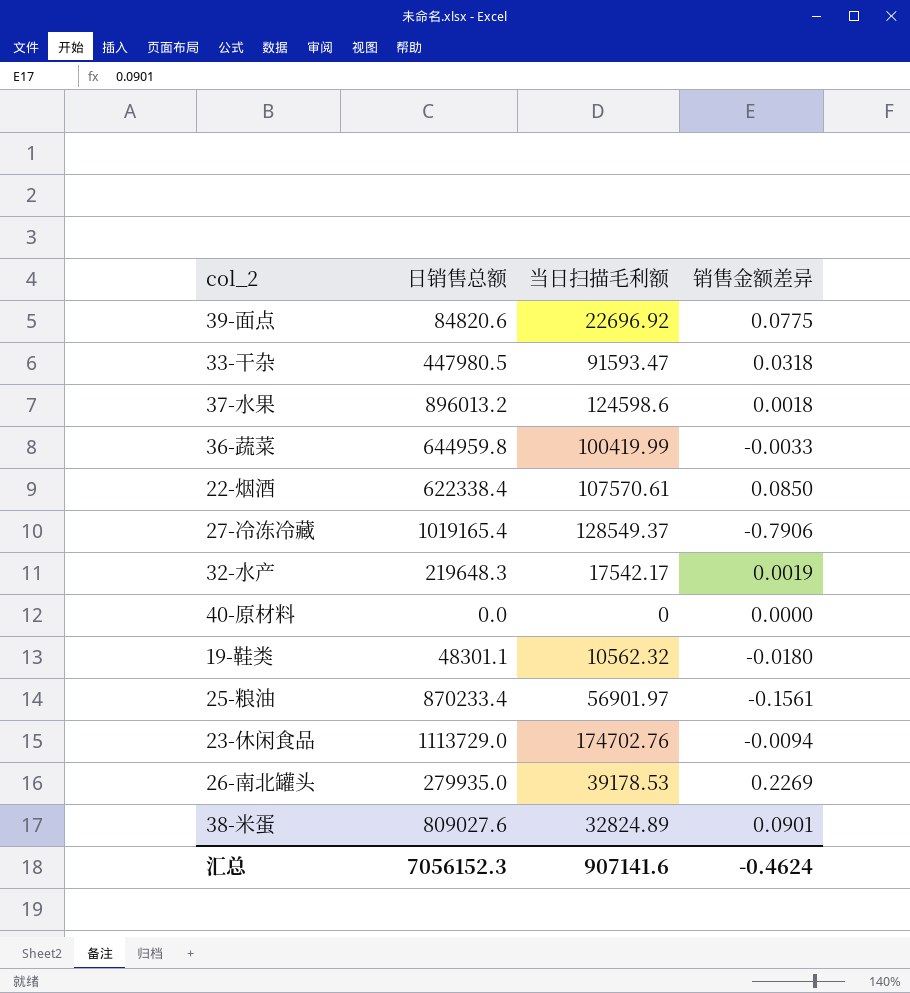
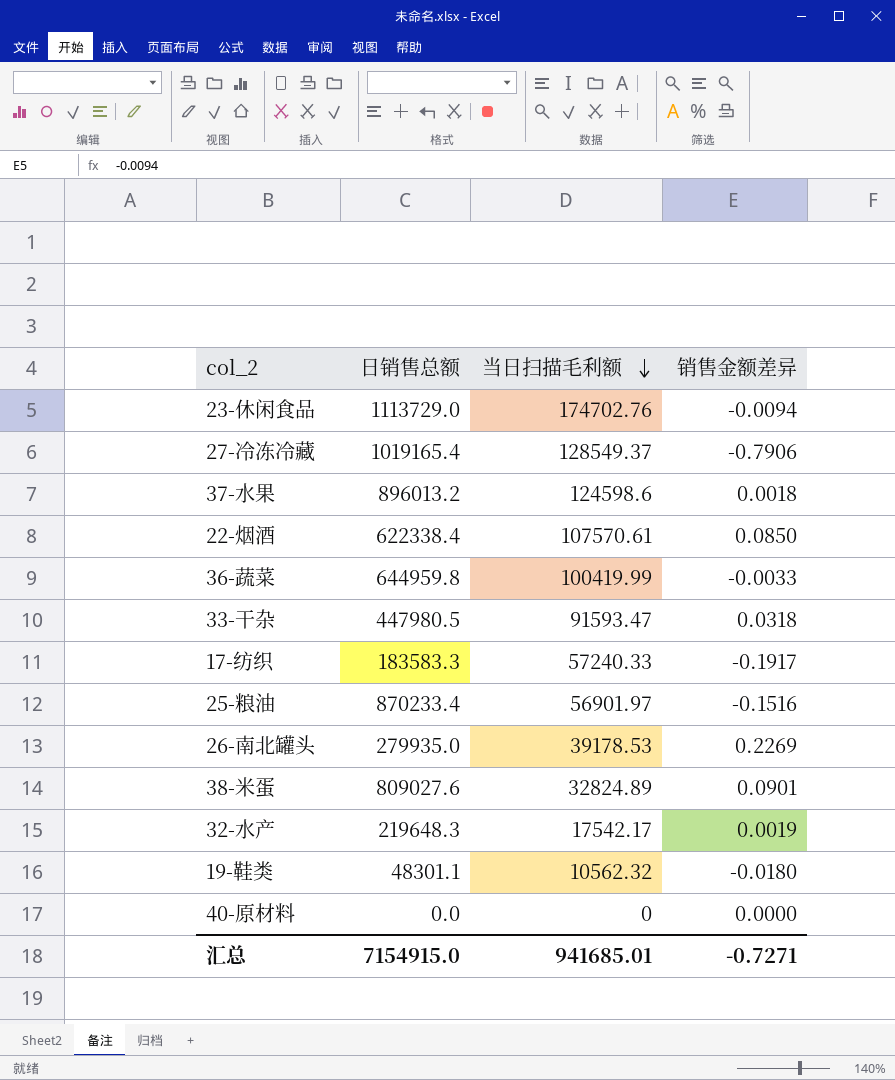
row order: none -> 当日扫描毛利额 descending
row 39-面点: 84820.6 | 22696.92 | 0.0775 -> none
row 17-纺织: none -> 183583.3 | 57240.33 | -0.1917
25-粮油 | 销售金额差异: -0.1561 -> -0.1516
汇总 | 日销售总额: 7056152.3 -> 7154915.0
汇总 | 当日扫描毛利额: 907141.6 -> 941685.01
汇总 | 销售金额差异: -0.4624 -> -0.7271

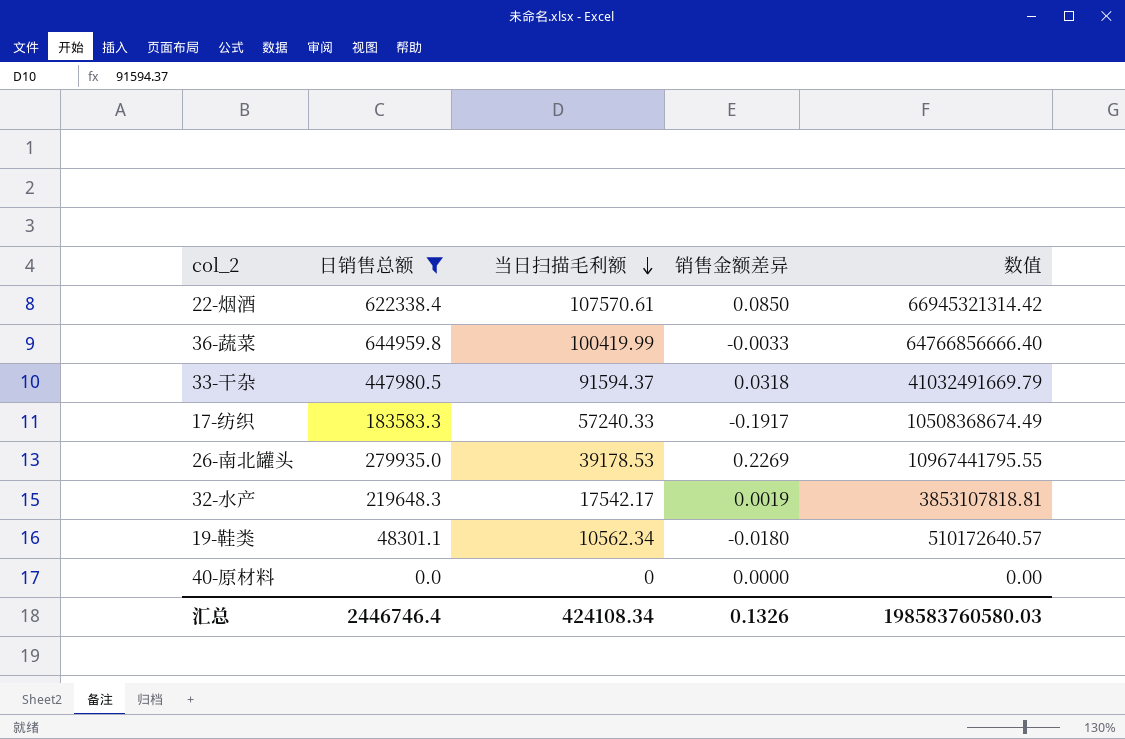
filter: none -> 日销售总额 <= 644959.8
column 数值 | formula: none -> [日销售总额] * [当日扫描毛利额]
33-干杂 | 当日扫描毛利额: 91593.47 -> 91594.37
19-鞋类 | 当日扫描毛利额: 10562.32 -> 10562.34
汇总 | 日销售总额: 7154915.0 -> 2446746.4
汇总 | 当日扫描毛利额: 941685.01 -> 424108.34
汇总 | 销售金额差异: -0.7271 -> 0.1326

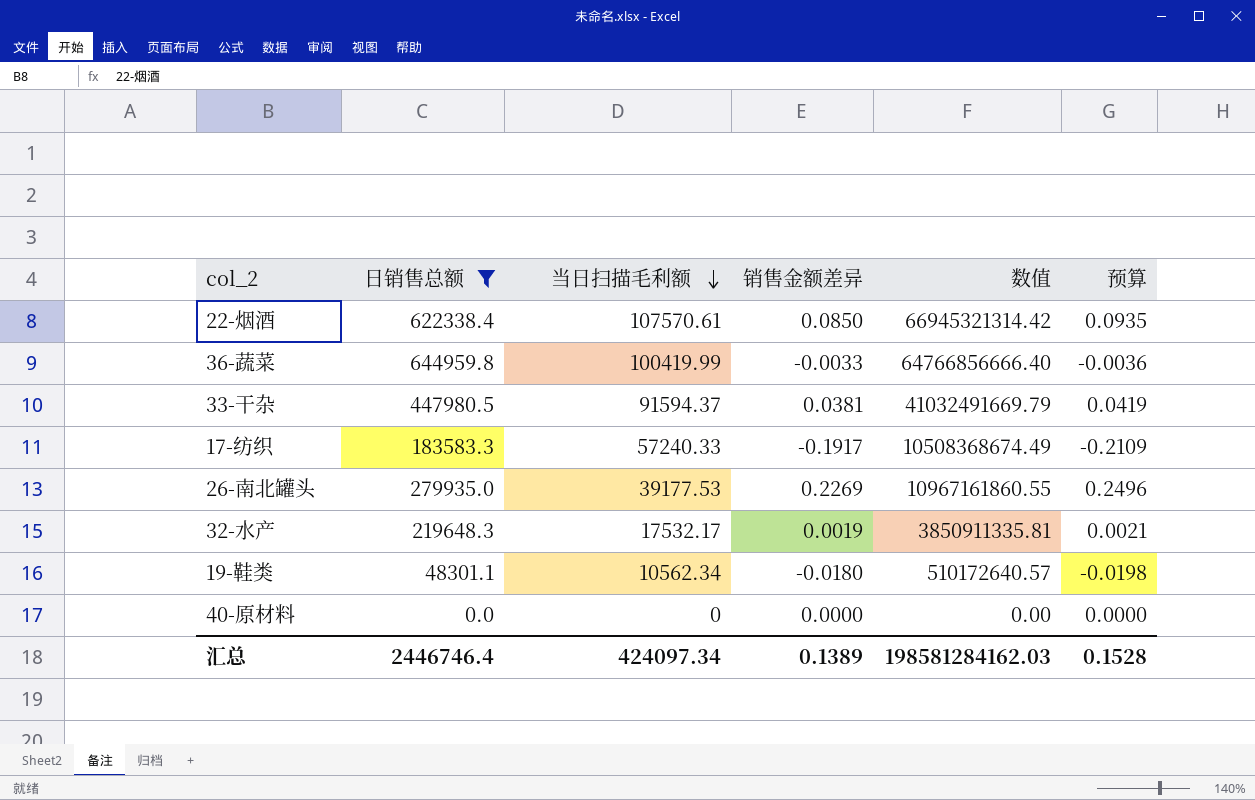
column 预算 | formula: none -> [销售金额差异] * 1.1
33-干杂 | 销售金额差异: 0.0318 -> 0.0381
26-南北罐头 | 当日扫描毛利额: 39178.53 -> 39177.53
26-南北罐头 | 数值: 10967441795.55 -> 10967161860.55
32-水产 | 当日扫描毛利额: 17542.17 -> 17532.17
32-水产 | 数值: 3853107818.81 -> 3850911335.81
汇总 | 当日扫描毛利额: 424108.34 -> 424097.34
汇总 | 销售金额差异: 0.1326 -> 0.1389
汇总 | 数值: 198583760580.03 -> 198581284162.03

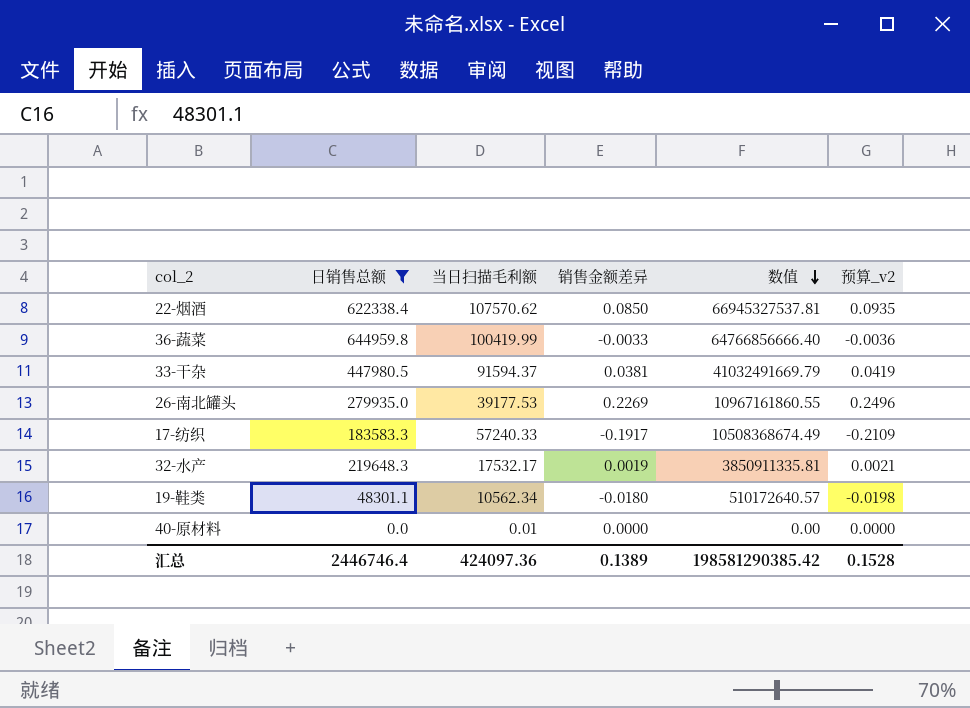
row order: 当日扫描毛利额 descending -> 数值 descending
column name: 预算 -> 预算_v2
22-烟酒 | 当日扫描毛利额: 107570.61 -> 107570.62
22-烟酒 | 数值: 66945321314.42 -> 66945327537.81
40-原材料 | 当日扫描毛利额: 0 -> 0.01
汇总 | 当日扫描毛利额: 424097.34 -> 424097.36
汇总 | 数值: 198581284162.03 -> 198581290385.42

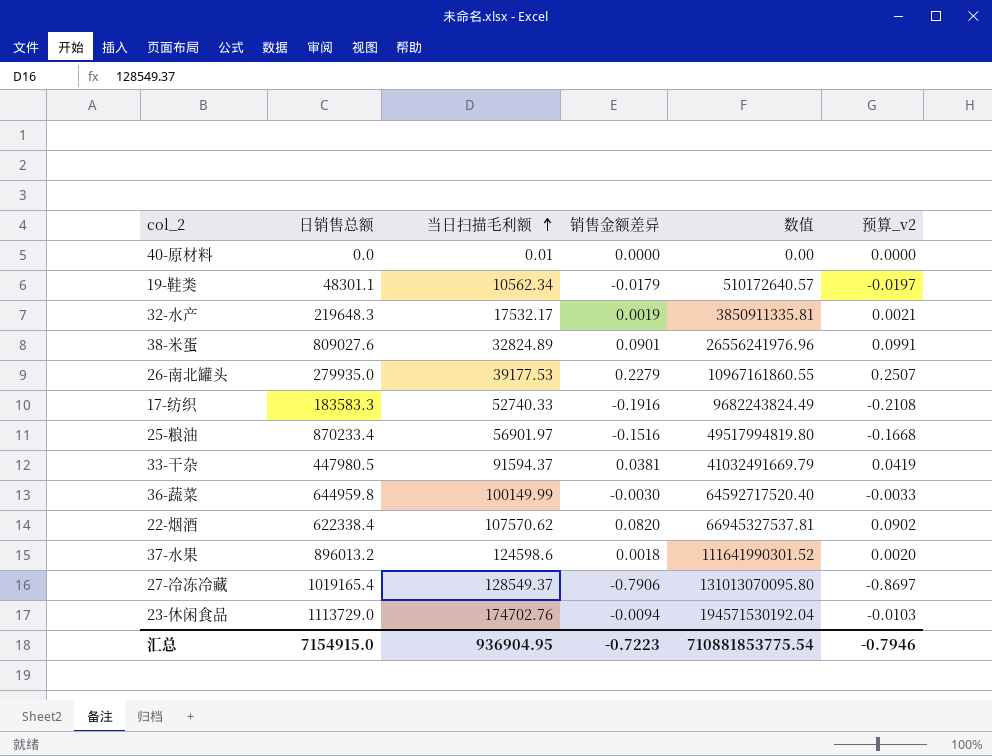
filter: 日销售总额 <= 644959.8 -> none
row order: 数值 descending -> 当日扫描毛利额 ascending
19-鞋类 | 销售金额差异: -0.0180 -> -0.0179
19-鞋类 | 预算_v2: -0.0198 -> -0.0197
26-南北罐头 | 销售金额差异: 0.2269 -> 0.2279
26-南北罐头 | 预算_v2: 0.2496 -> 0.2507
17-纺织 | 当日扫描毛利额: 57240.33 -> 52740.33
17-纺织 | 销售金额差异: -0.1917 -> -0.1916
17-纺织 | 数值: 10508368674.49 -> 9682243824.49
17-纺织 | 预算_v2: -0.2109 -> -0.2108
36-蔬菜 | 当日扫描毛利额: 100419.99 -> 100149.99
36-蔬菜 | 销售金额差异: -0.0033 -> -0.0030
36-蔬菜 | 数值: 64766856666.40 -> 64592717520.40
36-蔬菜 | 预算_v2: -0.0036 -> -0.0033
22-烟酒 | 销售金额差异: 0.0850 -> 0.0820
22-烟酒 | 预算_v2: 0.0935 -> 0.0902
汇总 | 日销售总额: 2446746.4 -> 7154915.0
汇总 | 当日扫描毛利额: 424097.36 -> 936904.95
汇总 | 销售金额差异: 0.1389 -> -0.7223
汇总 | 数值: 198581290385.42 -> 710881853775.54
汇总 | 预算_v2: 0.1528 -> -0.7946

